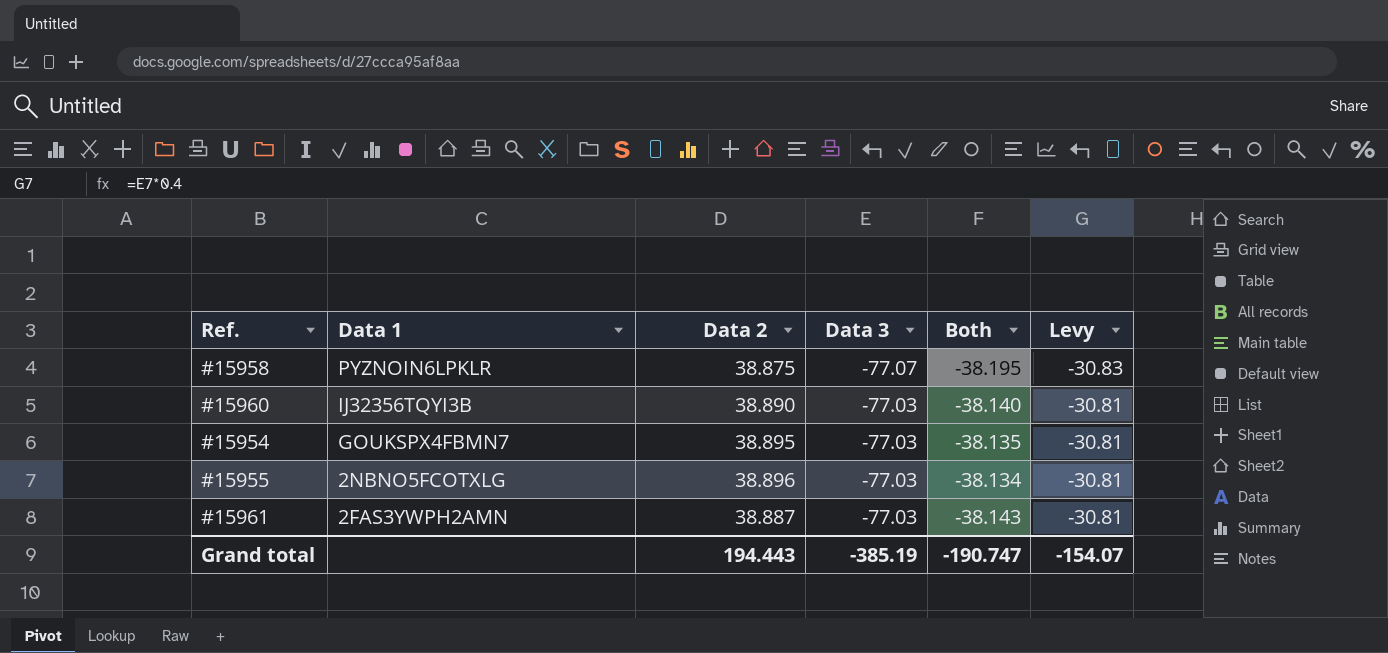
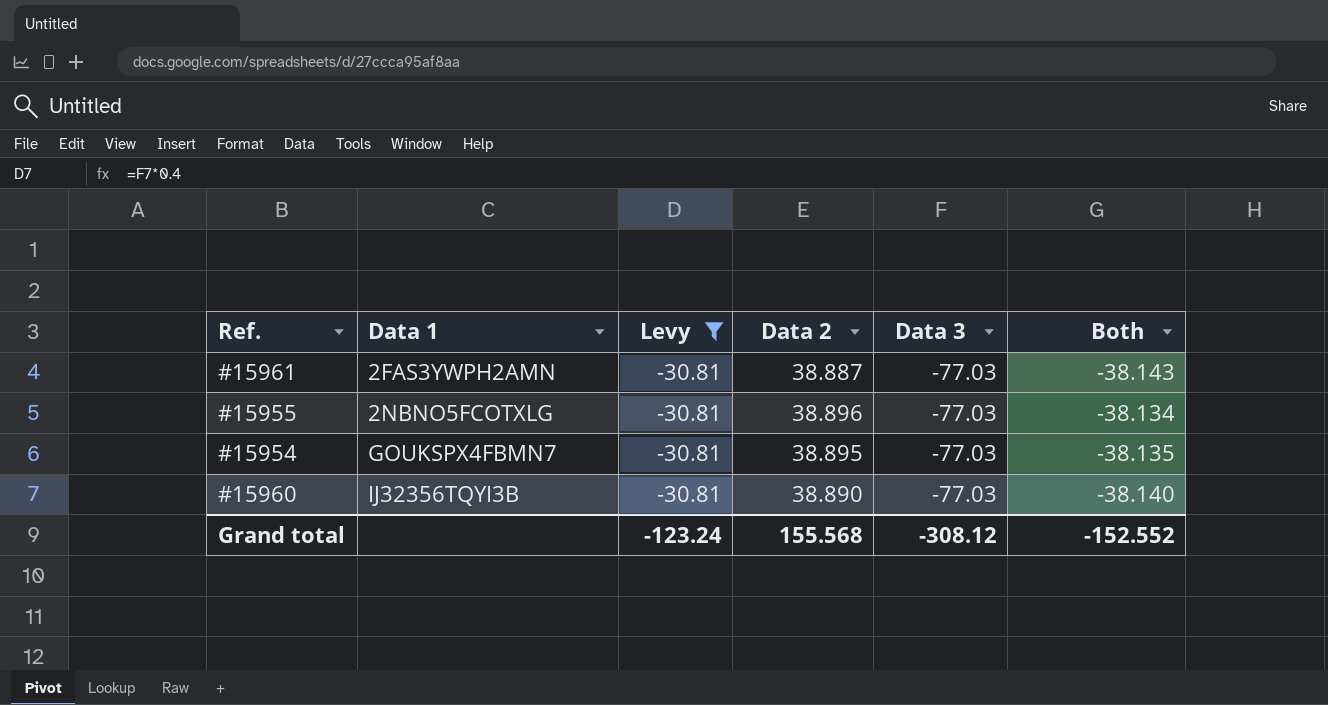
filter: none -> Levy = -30.81
row order: Data 1 descending -> Data 1 ascending
column Levy | position: 6 -> 3
Grand total | Levy: -154.07 -> -123.24
Grand total | Data 2: 194.443 -> 155.568
Grand total | Data 3: -385.19 -> -308.12
Grand total | Both: -190.747 -> -152.552

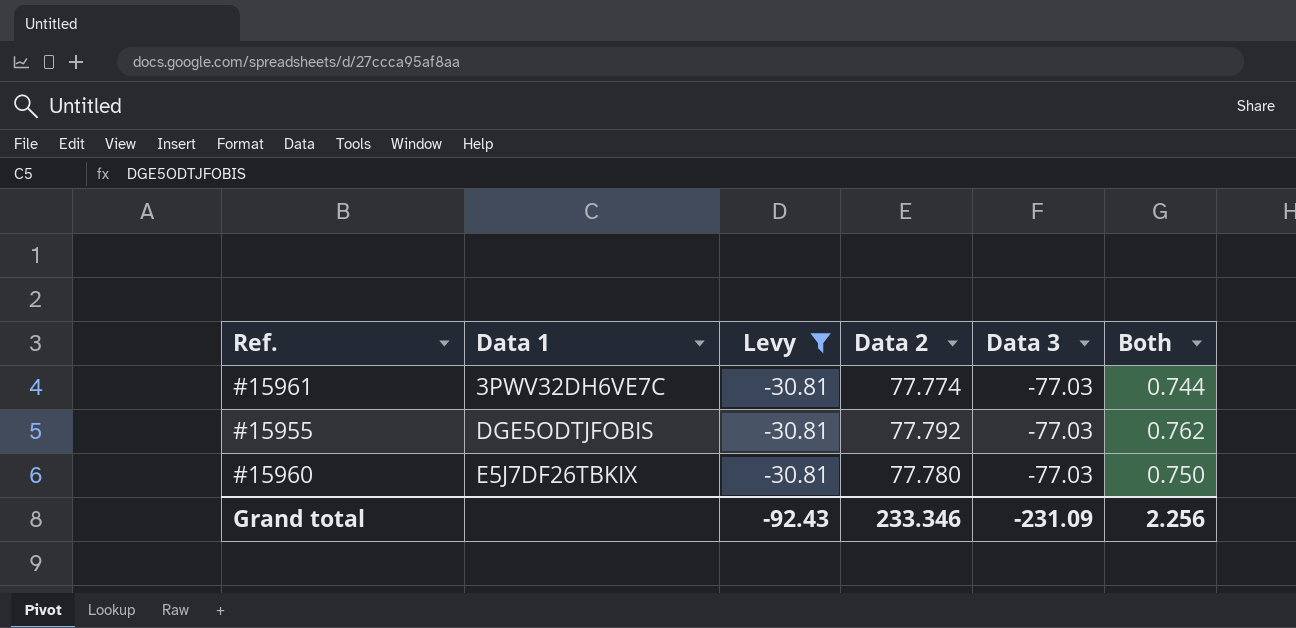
row #15954: GOUKSPX4FBMN7 | -30.81 | 38.895 | -77.03 | -38.135 -> none
#15961 | Data 1: 2FAS3YWPH2AMN -> 3PWV32DH6VE7C
#15961 | Data 2: 38.887 -> 77.774
#15961 | Both: -38.143 -> 0.744
#15955 | Data 1: 2NBNO5FCOTXLG -> DGE5ODTJFOBIS
#15955 | Data 2: 38.896 -> 77.792
#15955 | Both: -38.134 -> 0.762
#15960 | Data 1: IJ32356TQYI3B -> E5J7DF26TBKIX
#15960 | Data 2: 38.890 -> 77.780
#15960 | Both: -38.140 -> 0.750
Grand total | Levy: -123.24 -> -92.43
Grand total | Data 2: 155.568 -> 233.346
Grand total | Data 3: -308.12 -> -231.09
Grand total | Both: -152.552 -> 2.256

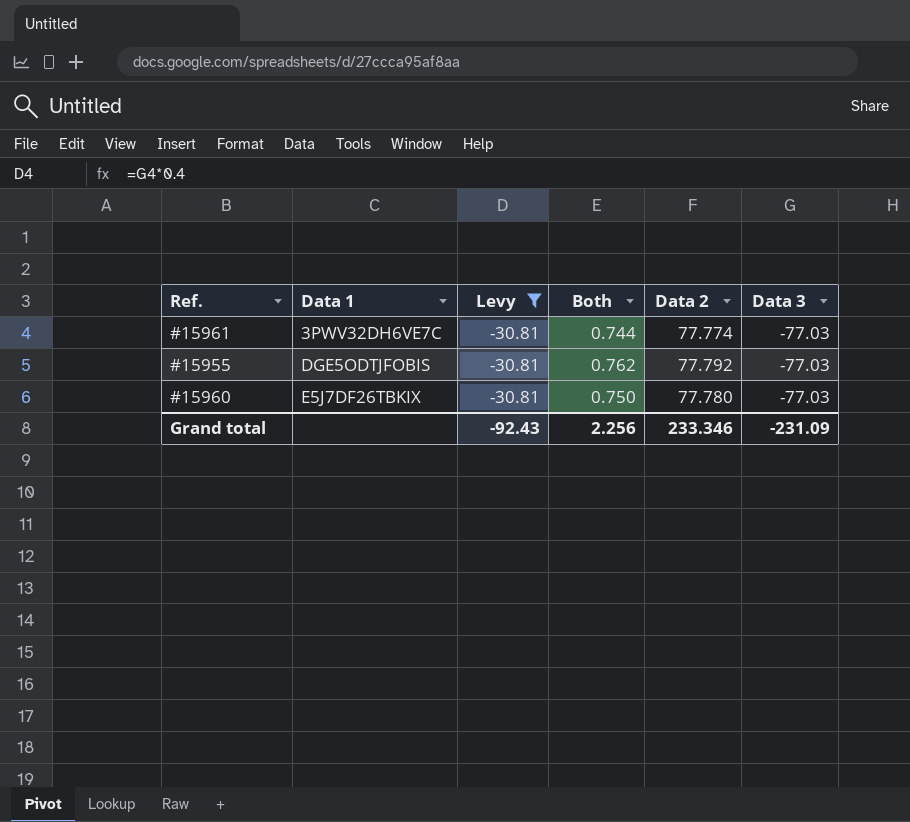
column Both | position: 6 -> 4

